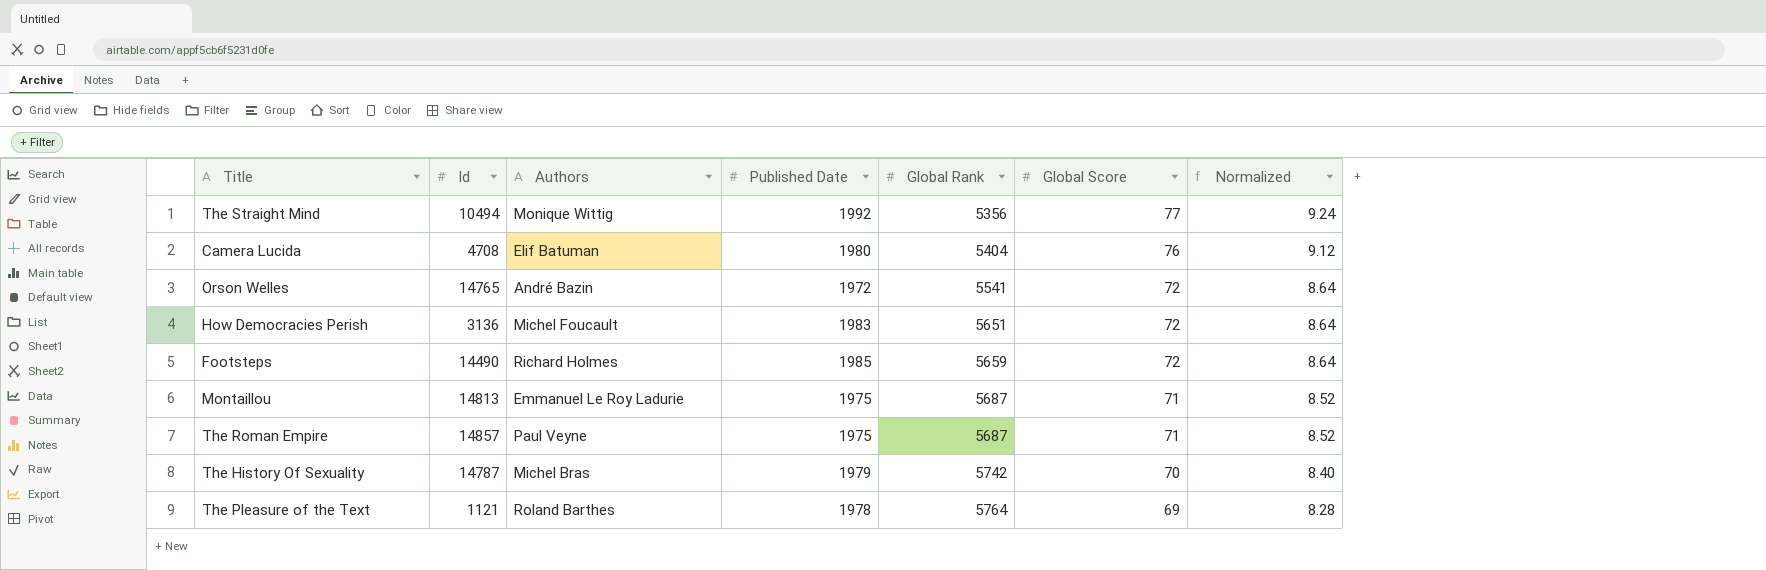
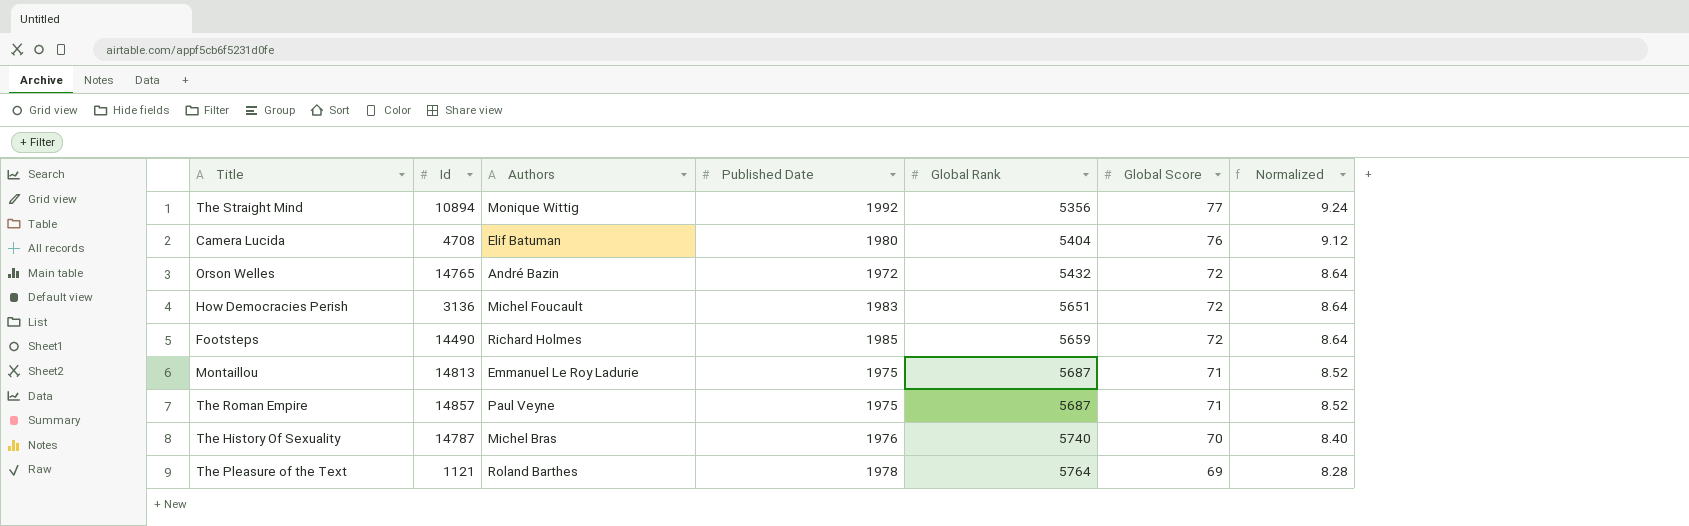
The Straight Mind | Id: 10494 -> 10894
Orson Welles | Global Rank: 5541 -> 5432
The History Of Sexuality | Published Date: 1979 -> 1976
The History Of Sexuality | Global Rank: 5742 -> 5740

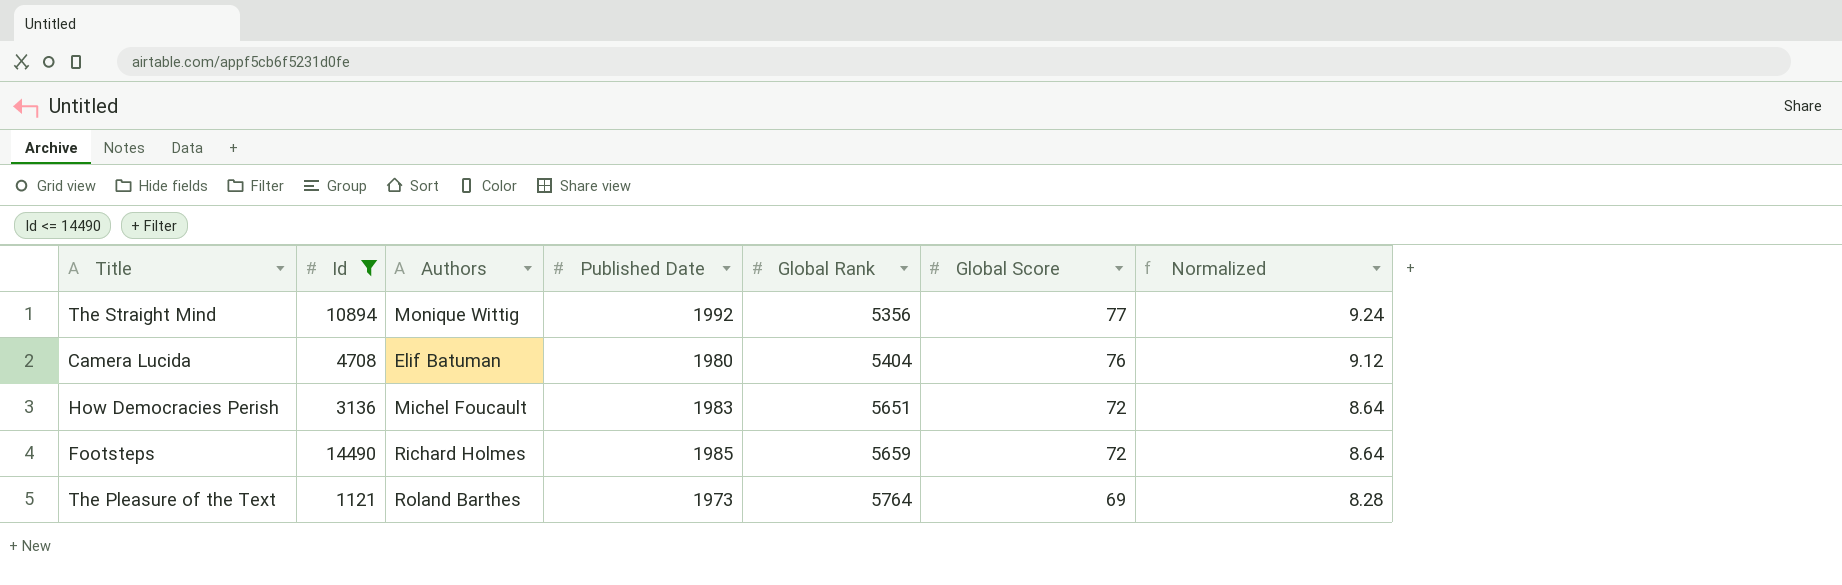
filter: none -> Id <= 14490
The Pleasure of the Text | Published Date: 1978 -> 1973

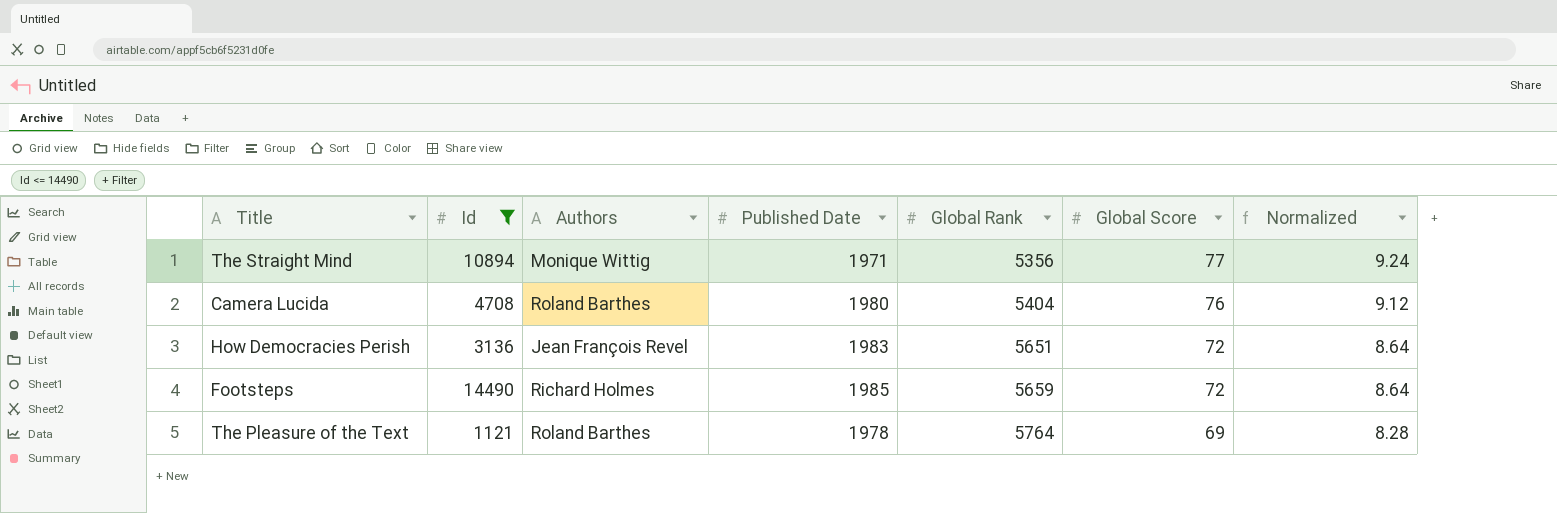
The Straight Mind | Published Date: 1992 -> 1971
Camera Lucida | Authors: Elif Batuman -> Roland Barthes
How Democracies Perish | Authors: Michel Foucault -> Jean François Revel
The Pleasure of the Text | Published Date: 1973 -> 1978

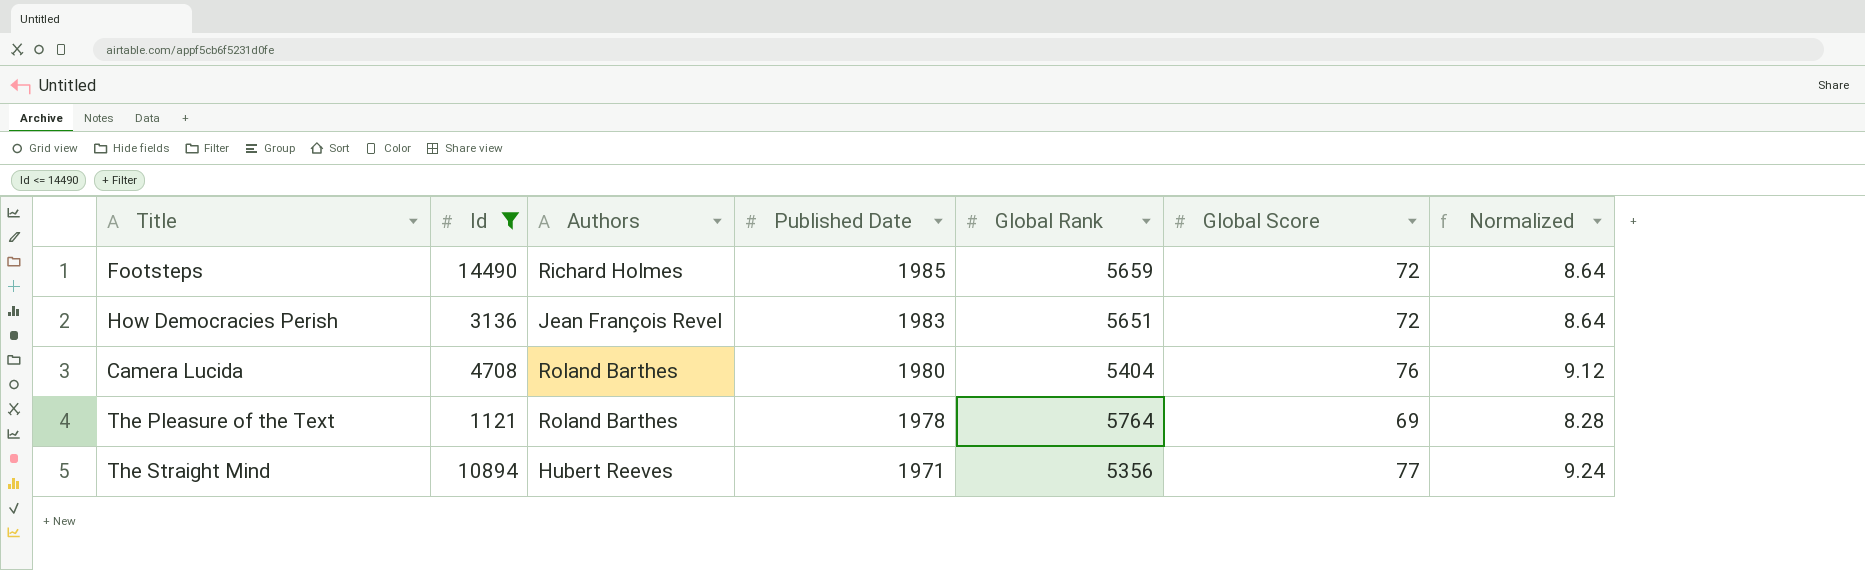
row order: Global Rank ascending -> Published Date descending
The Straight Mind | Authors: Monique Wittig -> Hubert Reeves

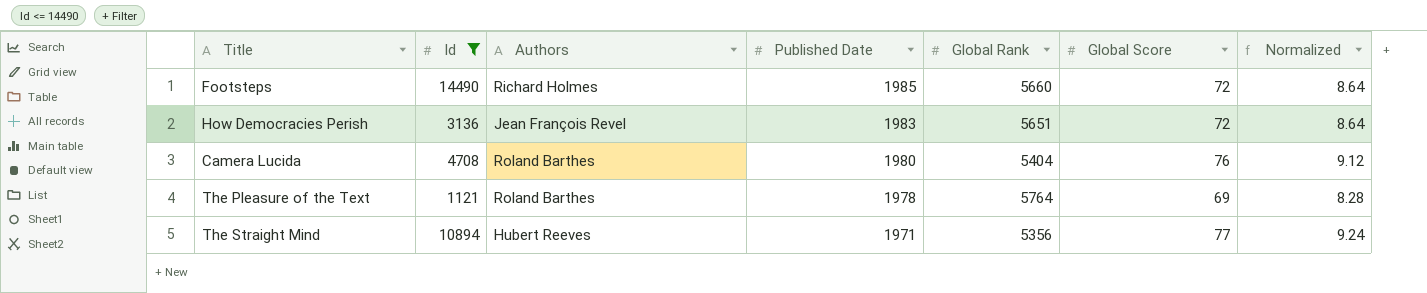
Footsteps | Global Rank: 5659 -> 5660

